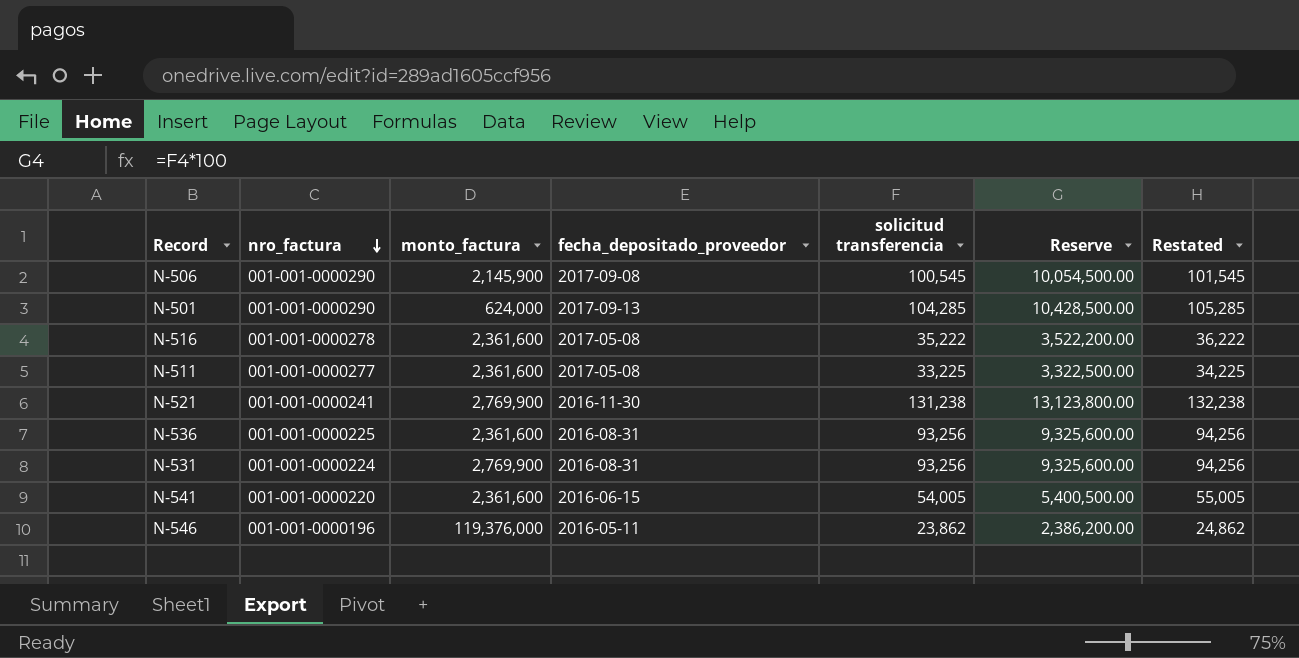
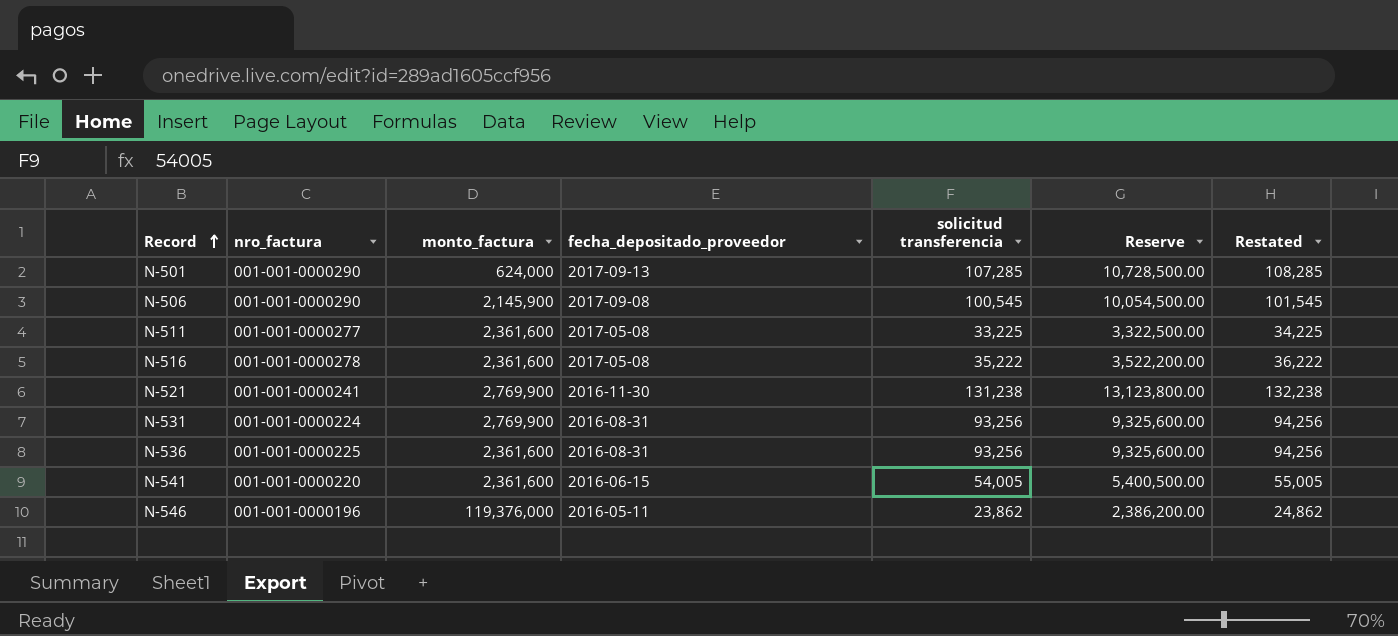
row order: nro_factura descending -> Record ascending
N-501 | solicitud transferencia: 104,285 -> 107,285
N-501 | Reserve: 10,428,500.00 -> 10,728,500.00
N-501 | Restated: 105,285 -> 108,285

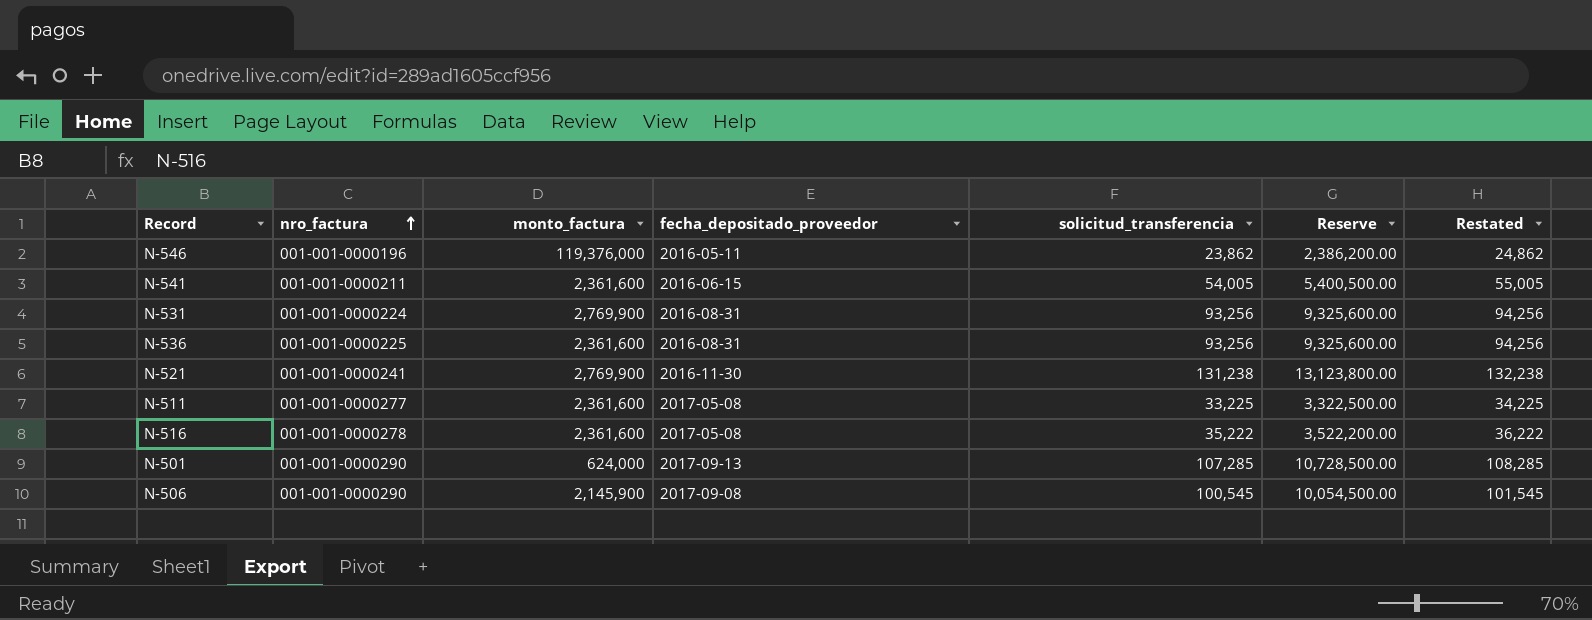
row order: Record ascending -> nro_factura ascending
column name: solicitud transferencia -> solicitud_transferencia
N-541 | nro_factura: 001-001-0000220 -> 001-001-0000211

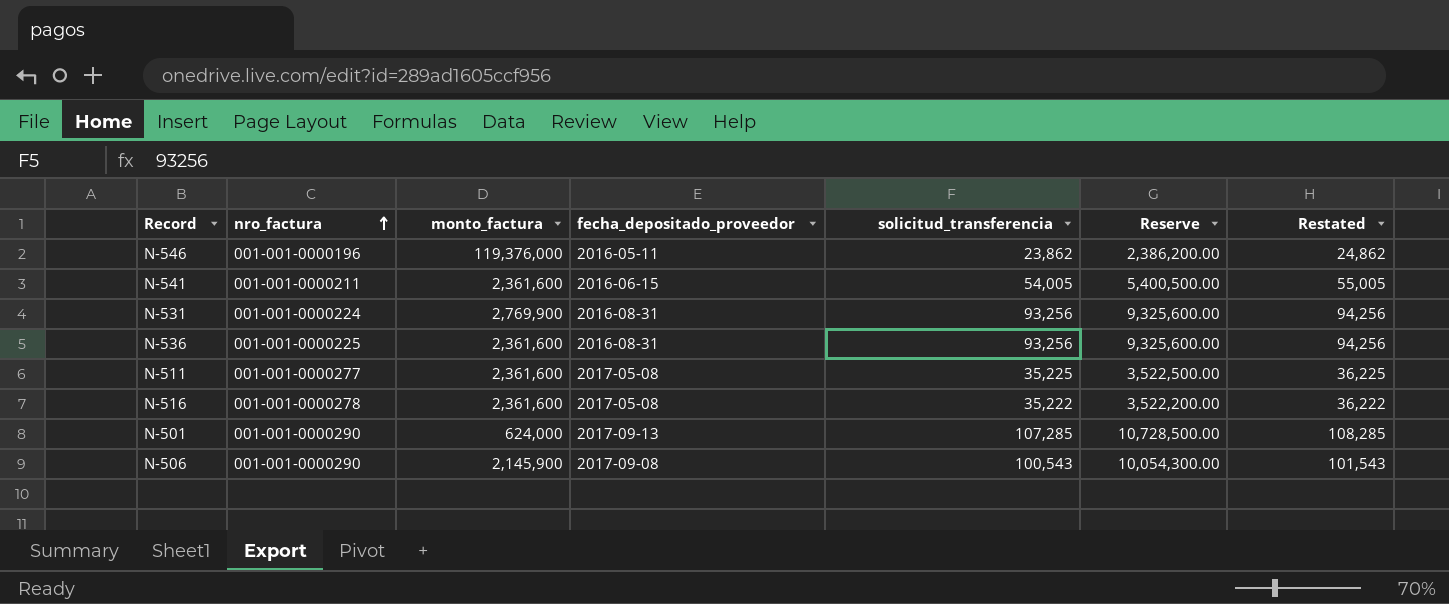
row N-521: 001-001-0000241 | 2,769,900 | 2016-11-30 | 131,238 | 13,123,800.00 | 132,238 -> none
N-511 | solicitud_transferencia: 33,225 -> 35,225
N-511 | Reserve: 3,322,500.00 -> 3,522,500.00
N-511 | Restated: 34,225 -> 36,225
N-506 | solicitud_transferencia: 100,545 -> 100,543
N-506 | Reserve: 10,054,500.00 -> 10,054,300.00
N-506 | Restated: 101,545 -> 101,543

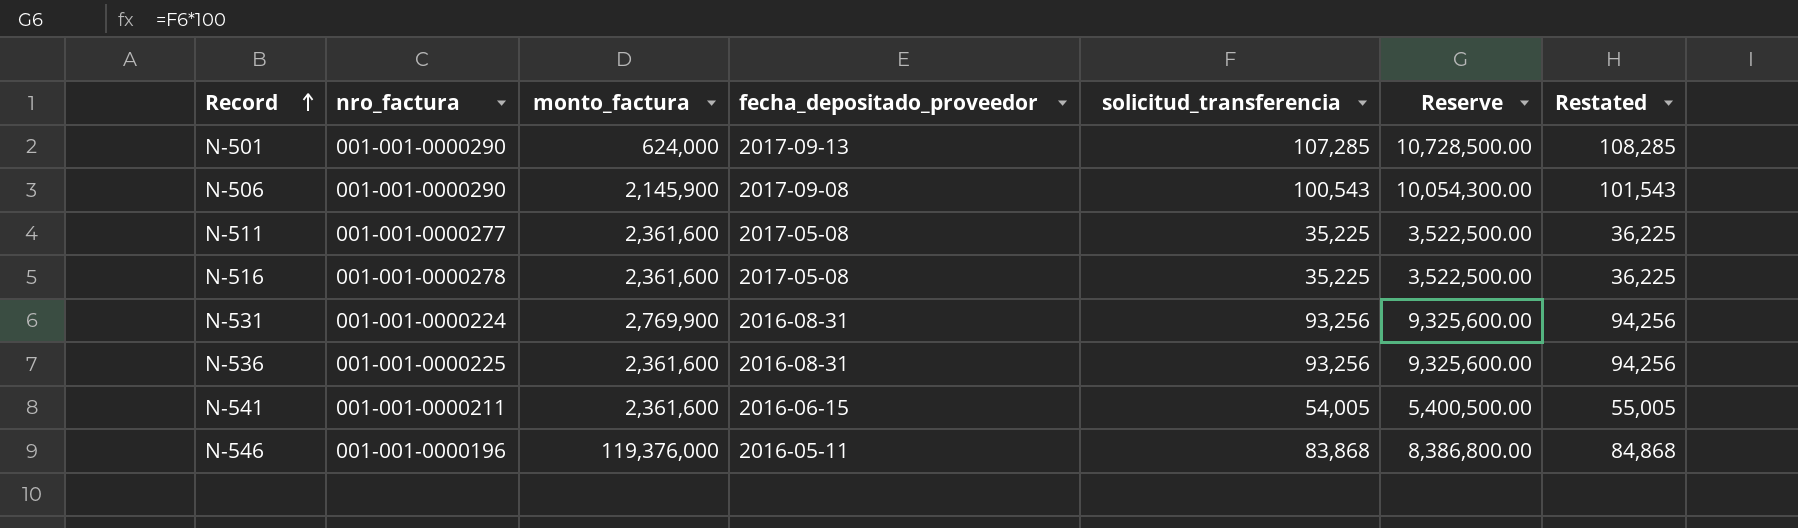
row order: nro_factura ascending -> Record ascending
N-516 | solicitud_transferencia: 35,222 -> 35,225
N-516 | Reserve: 3,522,200.00 -> 3,522,500.00
N-516 | Restated: 36,222 -> 36,225
N-546 | solicitud_transferencia: 23,862 -> 83,868
N-546 | Reserve: 2,386,200.00 -> 8,386,800.00
N-546 | Restated: 24,862 -> 84,868

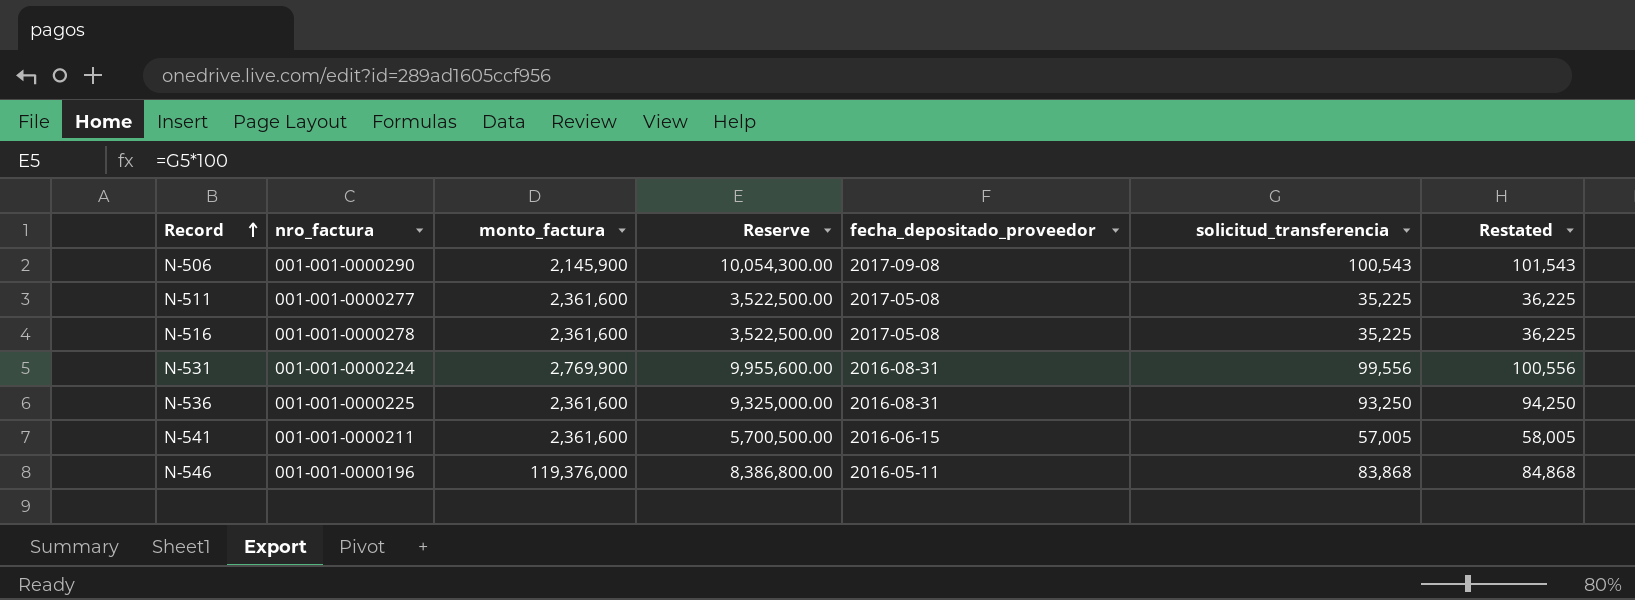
column Reserve | position: 6 -> 4
row N-501: 001-001-0000290 | 624,000 | 2017-09-13 | 107,285 | 10,728,500.00 | 108,285 -> none
N-531 | Reserve: 9,325,600.00 -> 9,955,600.00
N-531 | solicitud_transferencia: 93,256 -> 99,556
N-531 | Restated: 94,256 -> 100,556
N-536 | Reserve: 9,325,600.00 -> 9,325,000.00
N-536 | solicitud_transferencia: 93,256 -> 93,250
N-536 | Restated: 94,256 -> 94,250
N-541 | Reserve: 5,400,500.00 -> 5,700,500.00
N-541 | solicitud_transferencia: 54,005 -> 57,005
N-541 | Restated: 55,005 -> 58,005

